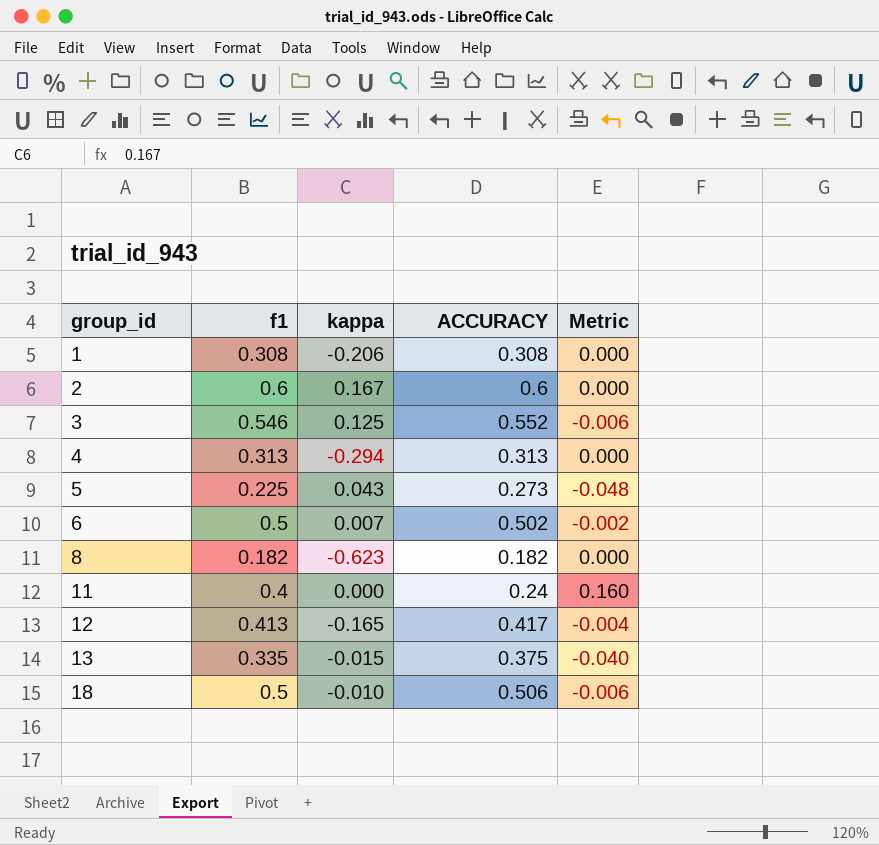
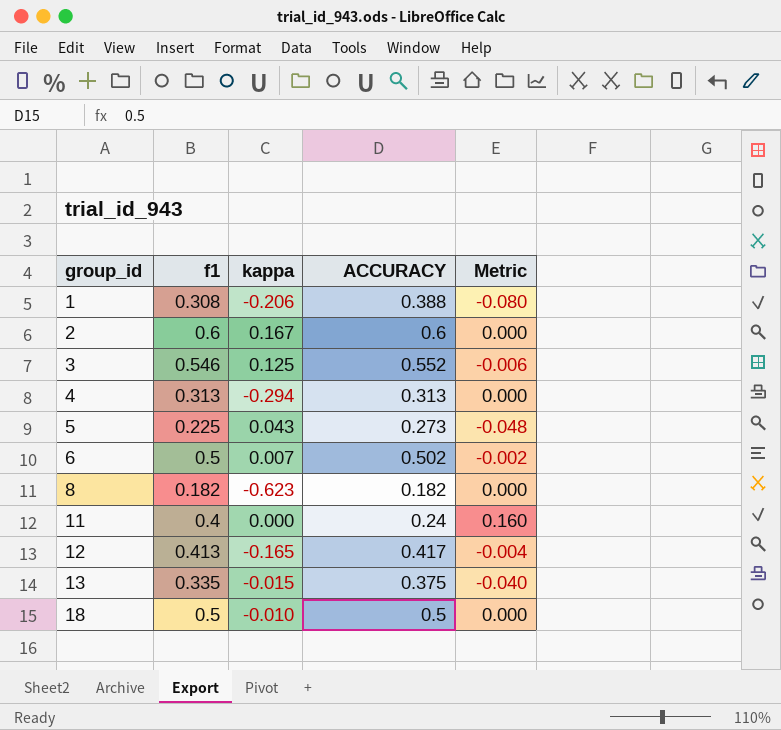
1 | ACCURACY: 0.308 -> 0.388
1 | Metric: 0.000 -> -0.080
18 | ACCURACY: 0.506 -> 0.5
18 | Metric: -0.006 -> 0.000

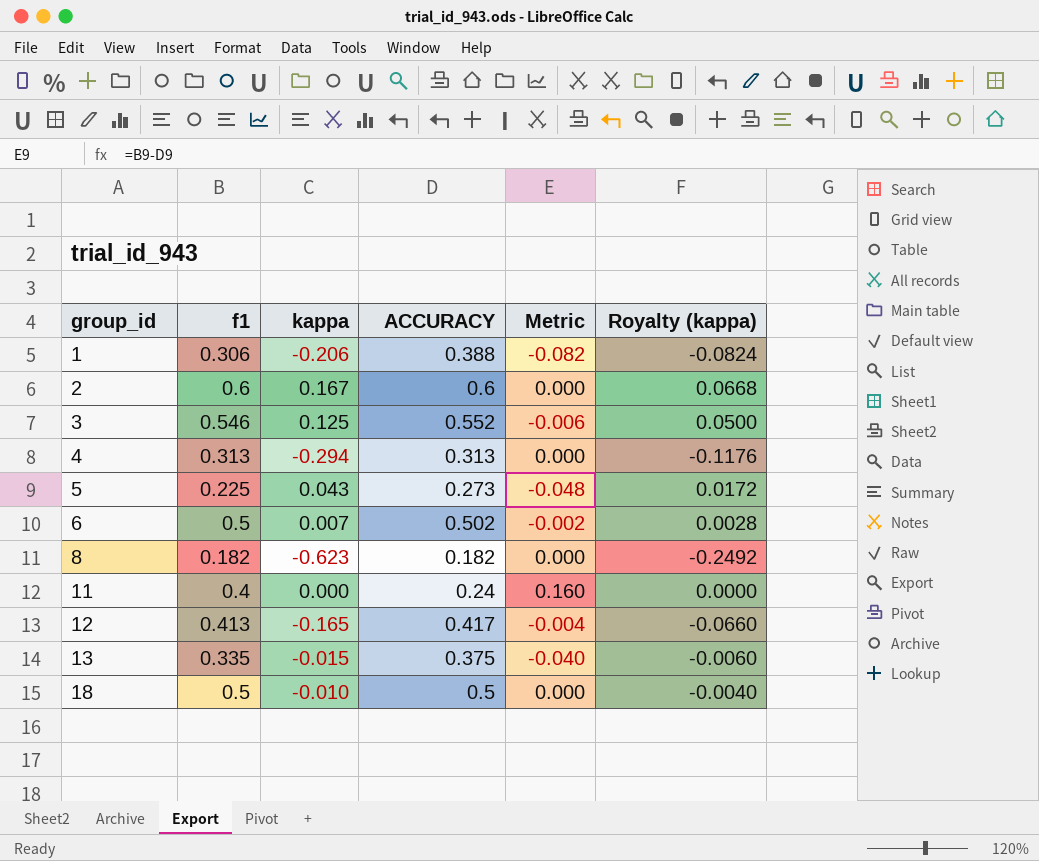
column Royalty (kappa) | formula: none -> [kappa] * 0.4
1 | f1: 0.308 -> 0.306
1 | Metric: -0.080 -> -0.082

